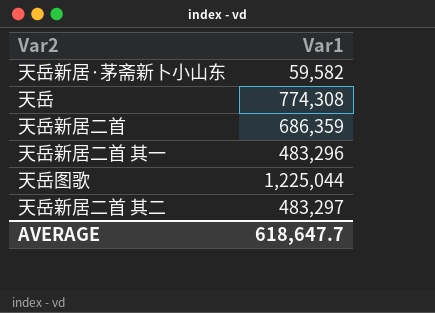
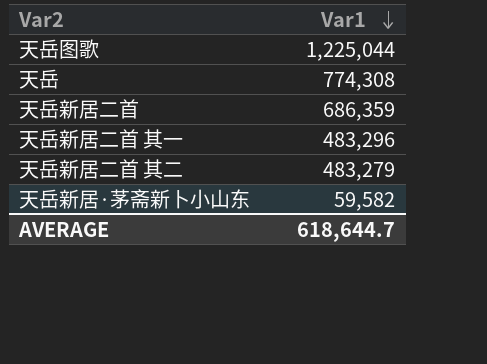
row order: none -> Var1 descending
天岳新居二首 其二 | Var1: 483,297 -> 483,279
AVERAGE | Var1: 618,647.7 -> 618,644.7

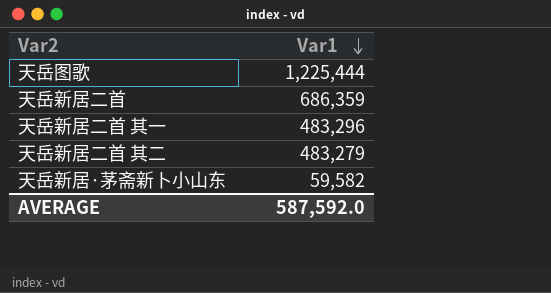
row 天岳: 774,308 -> none
天岳图歌 | Var1: 1,225,044 -> 1,225,444
AVERAGE | Var1: 618,644.7 -> 587,592.0

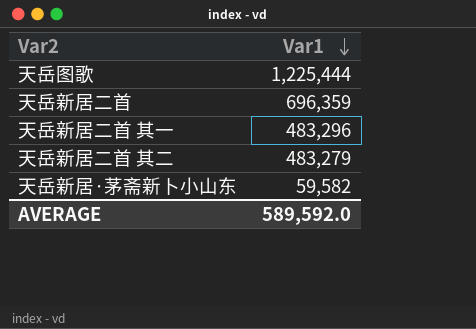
天岳新居二首 | Var1: 686,359 -> 696,359
AVERAGE | Var1: 587,592.0 -> 589,592.0

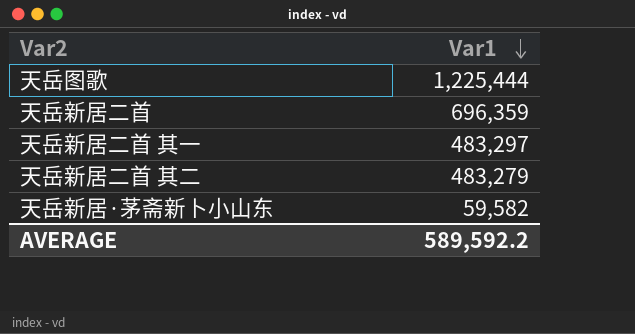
天岳新居二首 其一 | Var1: 483,296 -> 483,297
AVERAGE | Var1: 589,592.0 -> 589,592.2

